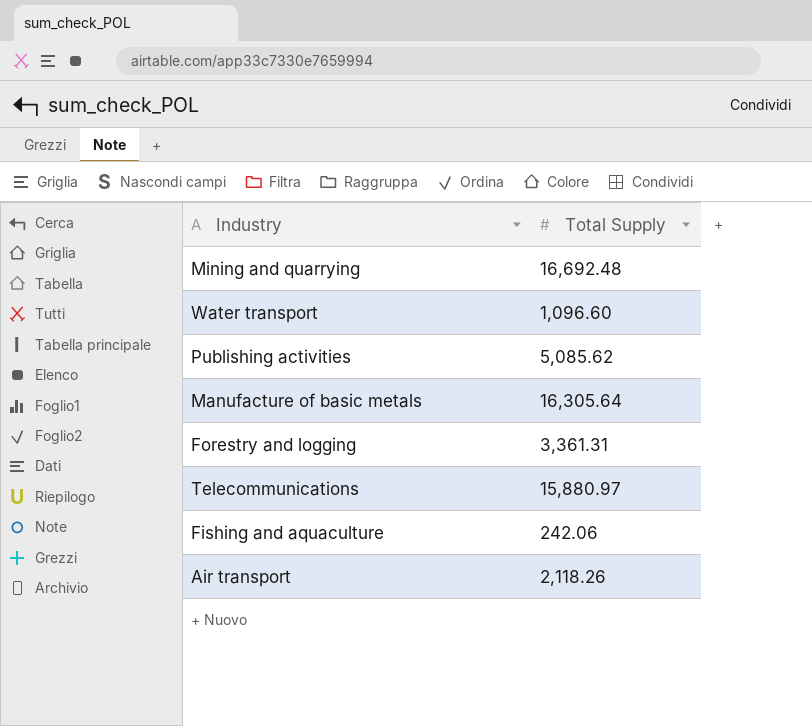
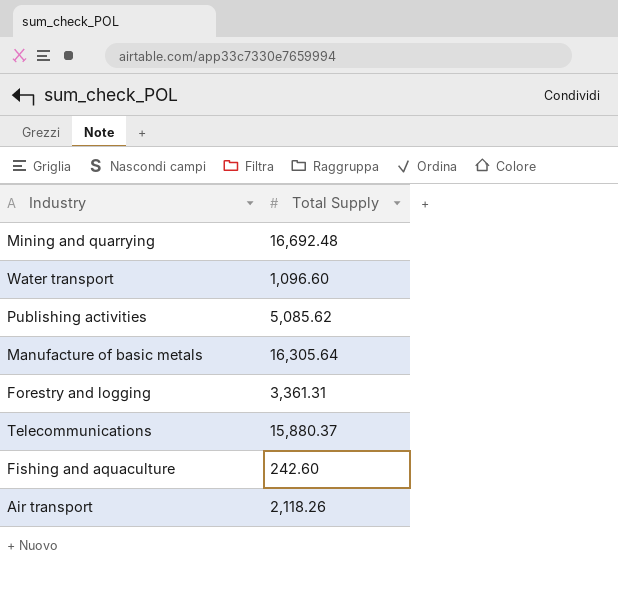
Telecommunications | Total Supply: 15,880.97 -> 15,880.37
Fishing and aquaculture | Total Supply: 242.06 -> 242.60

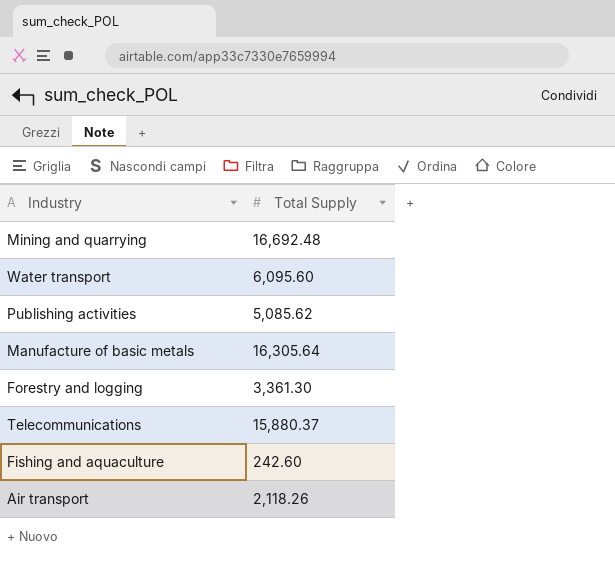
Water transport | Total Supply: 1,096.60 -> 6,095.60
Forestry and logging | Total Supply: 3,361.31 -> 3,361.30

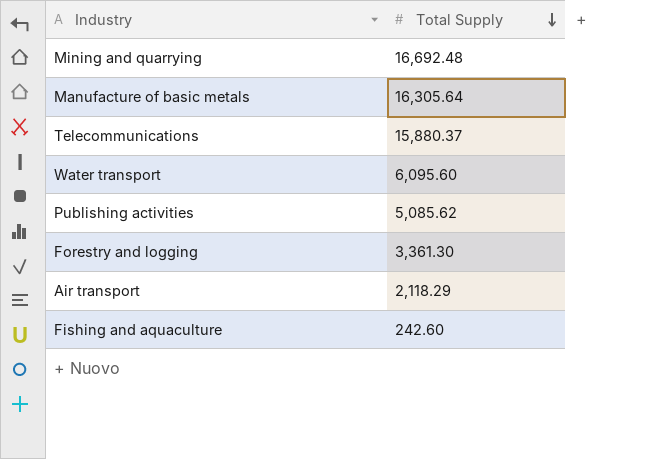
row order: none -> Total Supply descending
Air transport | Total Supply: 2,118.26 -> 2,118.29

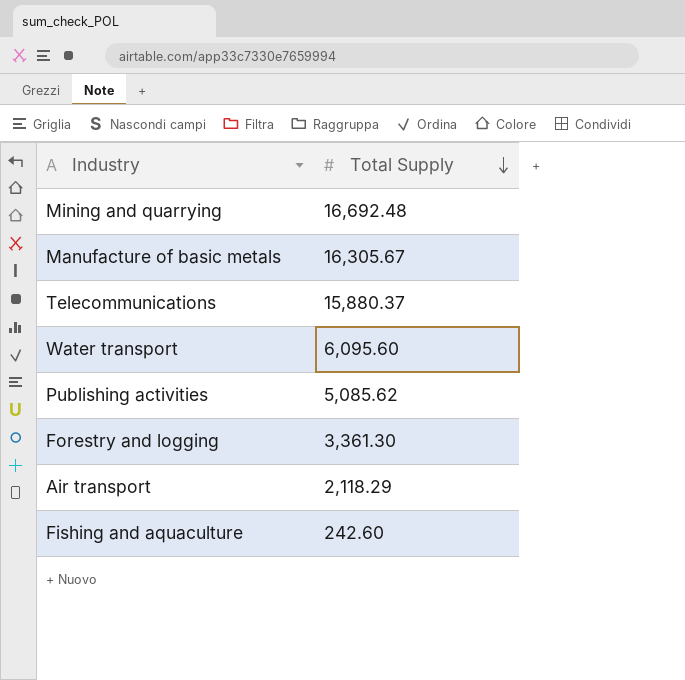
Manufacture of basic metals | Total Supply: 16,305.64 -> 16,305.67

